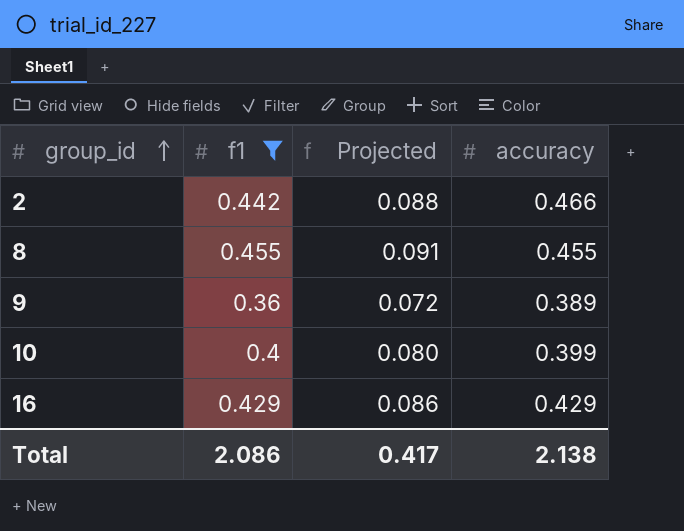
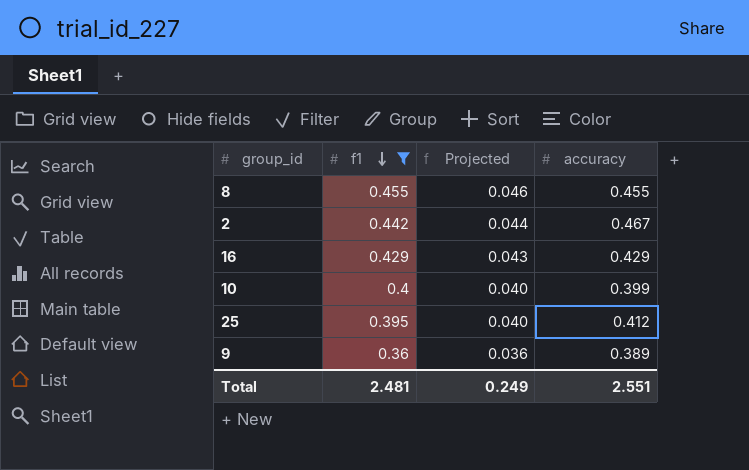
row order: group_id ascending -> f1 descending
column Projected | formula: [f1] * 0.2 -> [f1] * 0.1
2 | accuracy: 0.466 -> 0.467
row 25: none -> 0.395 | 0.040 | 0.412
Total | f1: 2.086 -> 2.481
Total | Projected: 0.417 -> 0.249
Total | accuracy: 2.138 -> 2.551

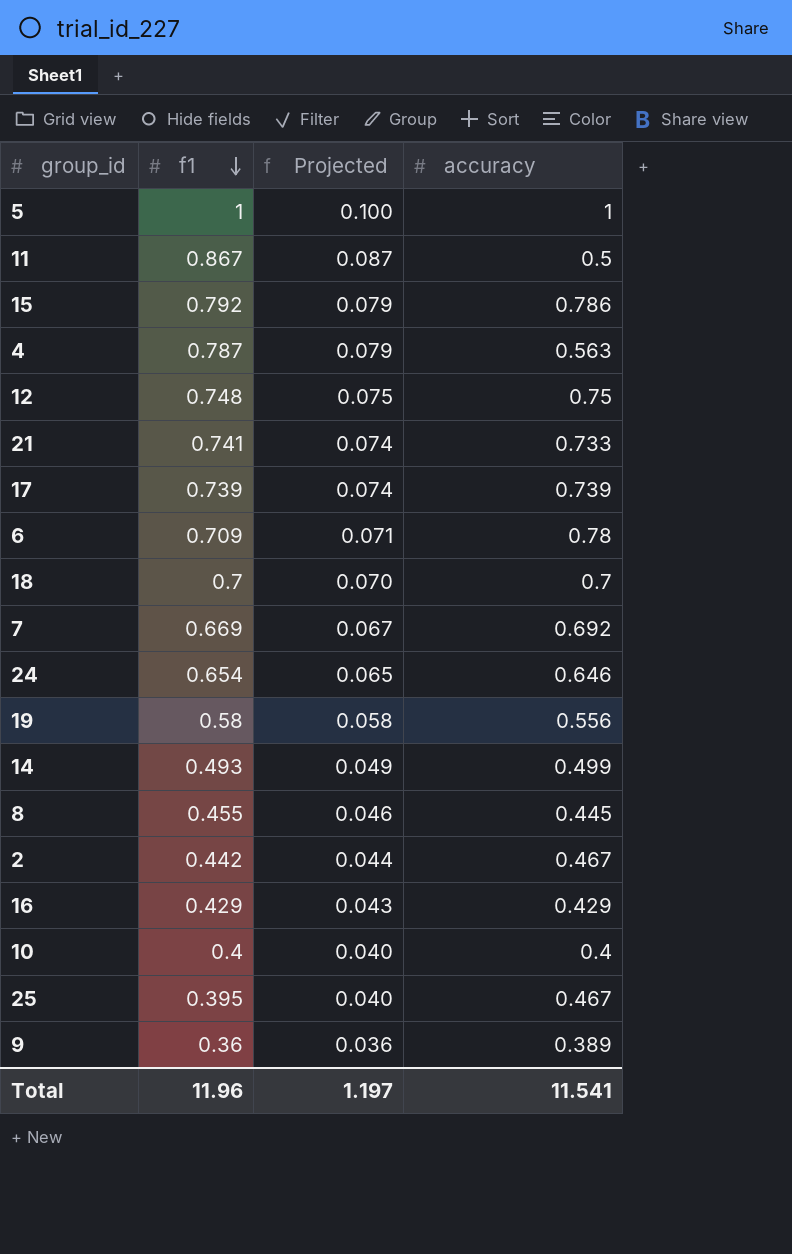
filter: f1 <= 0.455 -> none
8 | accuracy: 0.455 -> 0.445
10 | accuracy: 0.399 -> 0.4
25 | accuracy: 0.412 -> 0.467
Total | f1: 2.481 -> 11.96
Total | Projected: 0.249 -> 1.197
Total | accuracy: 2.551 -> 11.541

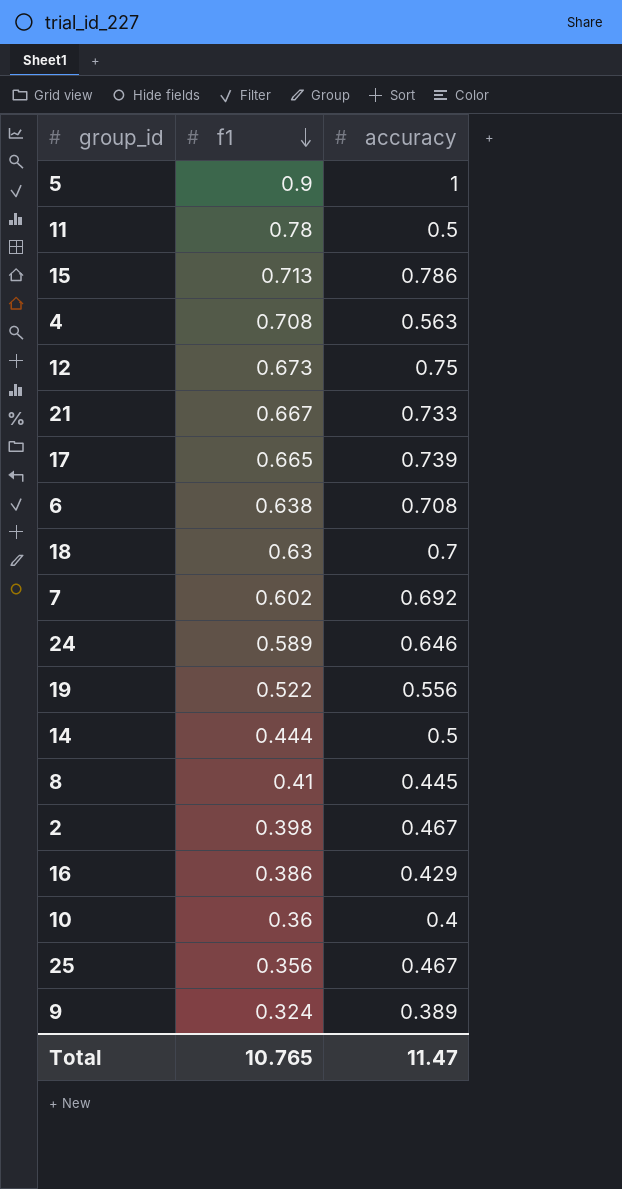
column Projected | formula: [f1] * 0.1 -> none
5 | f1: 1 -> 0.9
11 | f1: 0.867 -> 0.78
15 | f1: 0.792 -> 0.713
4 | f1: 0.787 -> 0.708
12 | f1: 0.748 -> 0.673
21 | f1: 0.741 -> 0.667
17 | f1: 0.739 -> 0.665
6 | f1: 0.709 -> 0.638
6 | accuracy: 0.78 -> 0.708
18 | f1: 0.7 -> 0.63
7 | f1: 0.669 -> 0.602
24 | f1: 0.654 -> 0.589
19 | f1: 0.58 -> 0.522
14 | f1: 0.493 -> 0.444
14 | accuracy: 0.499 -> 0.5
8 | f1: 0.455 -> 0.41
2 | f1: 0.442 -> 0.398
16 | f1: 0.429 -> 0.386
10 | f1: 0.4 -> 0.36
25 | f1: 0.395 -> 0.356
9 | f1: 0.36 -> 0.324
Total | f1: 11.96 -> 10.765
Total | accuracy: 11.541 -> 11.47

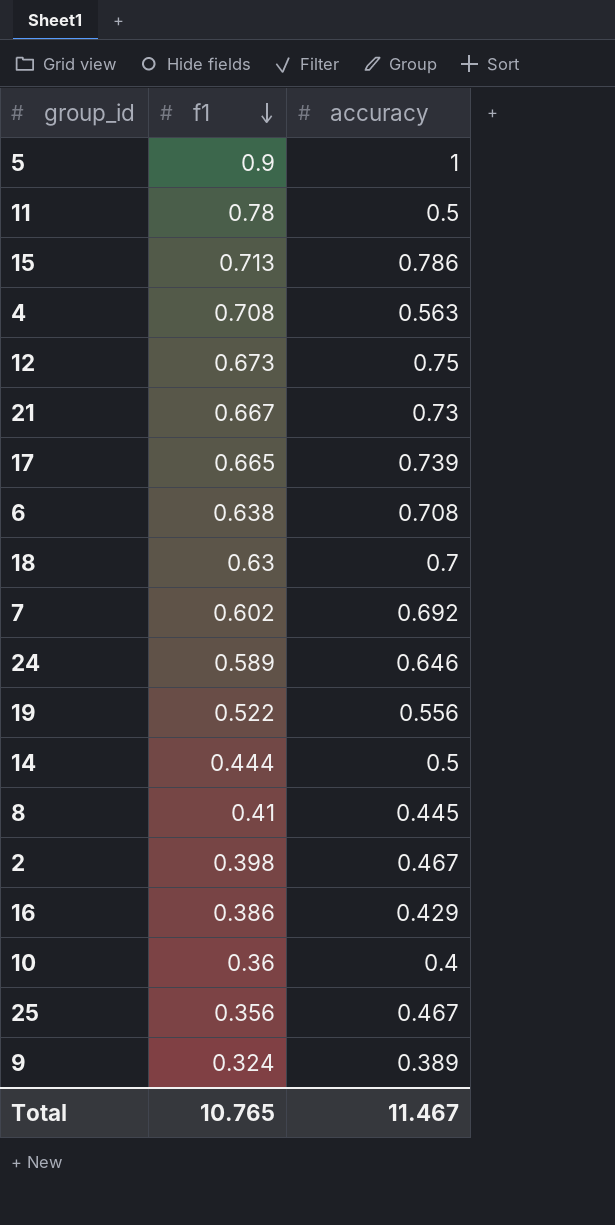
21 | accuracy: 0.733 -> 0.73
Total | accuracy: 11.47 -> 11.467

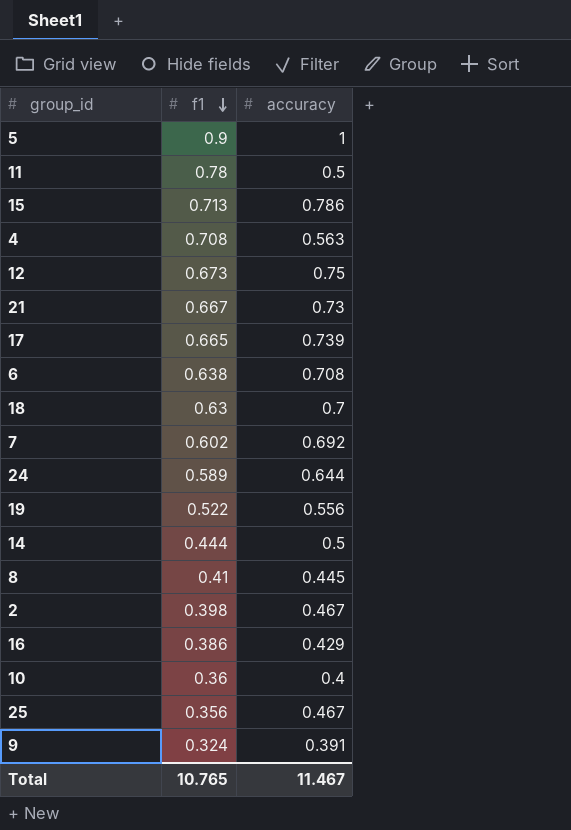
24 | accuracy: 0.646 -> 0.644
9 | accuracy: 0.389 -> 0.391

